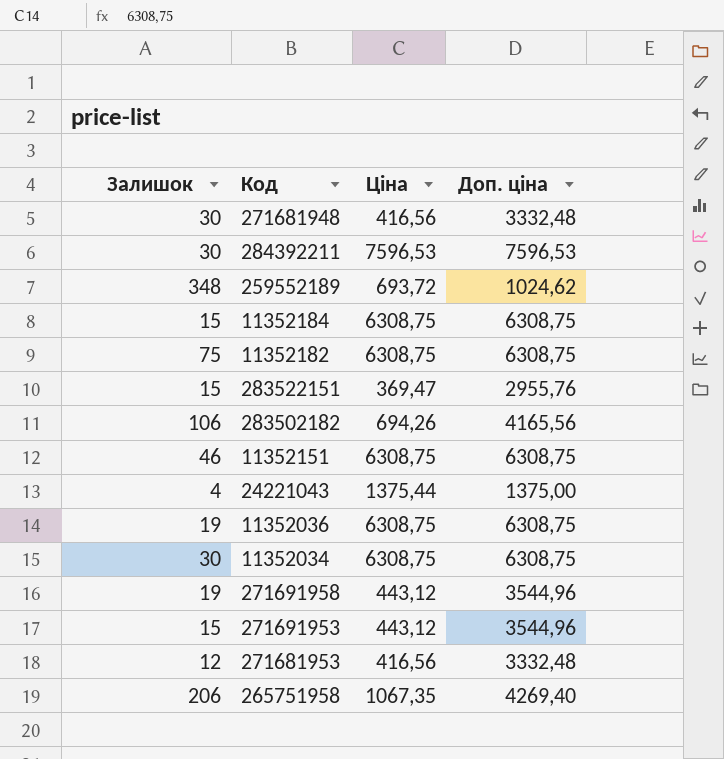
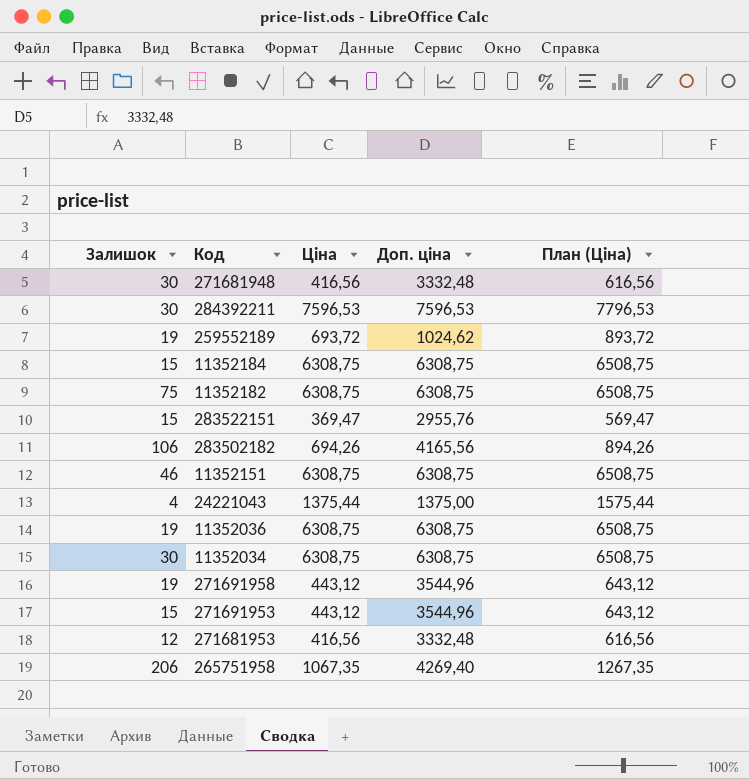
column План (Ціна) | formula: none -> [Ціна] + 200
259552189 | Залишок: 348 -> 19

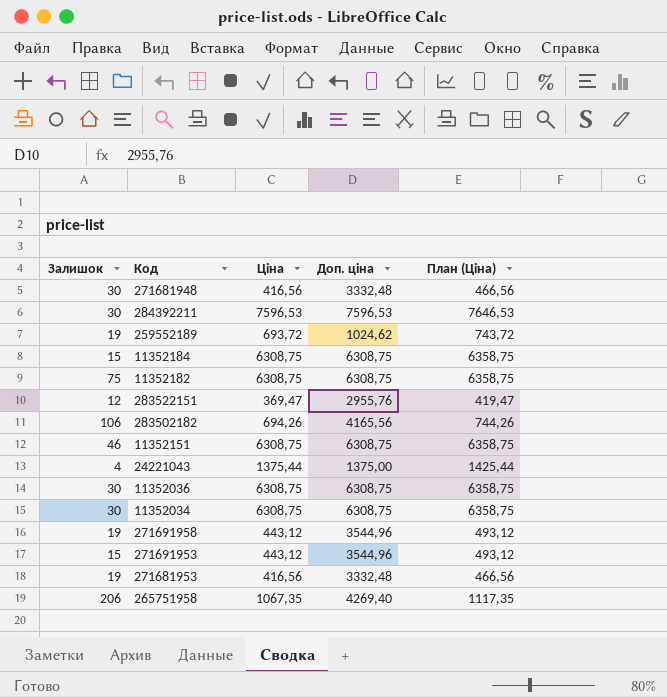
column План (Ціна) | formula: [Ціна] + 200 -> [Ціна] + 50
283522151 | Залишок: 15 -> 12
11352036 | Залишок: 19 -> 30
271681953 | Залишок: 12 -> 19

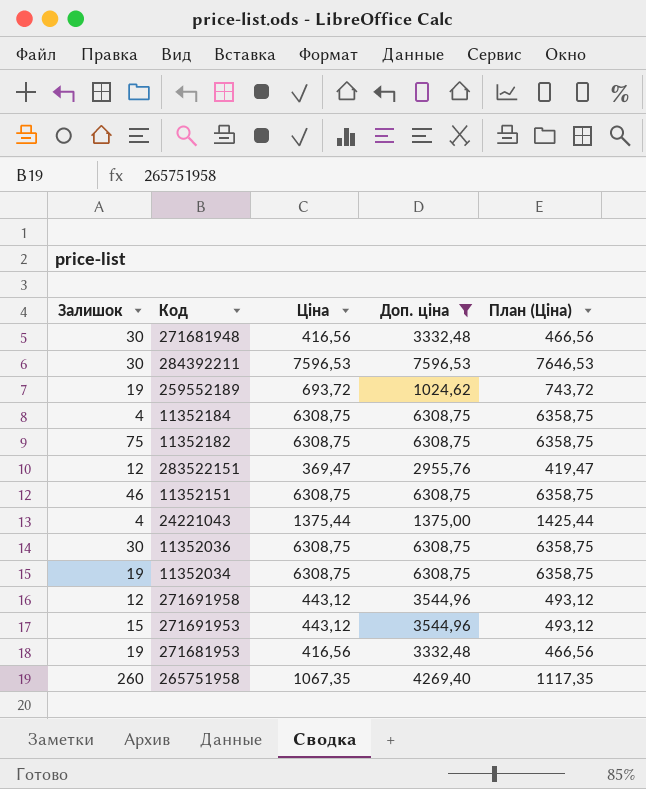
filter: none -> Доп. ціна != 4165,56
11352184 | Залишок: 15 -> 4
11352034 | Залишок: 30 -> 19
271691958 | Залишок: 19 -> 12
265751958 | Залишок: 206 -> 260

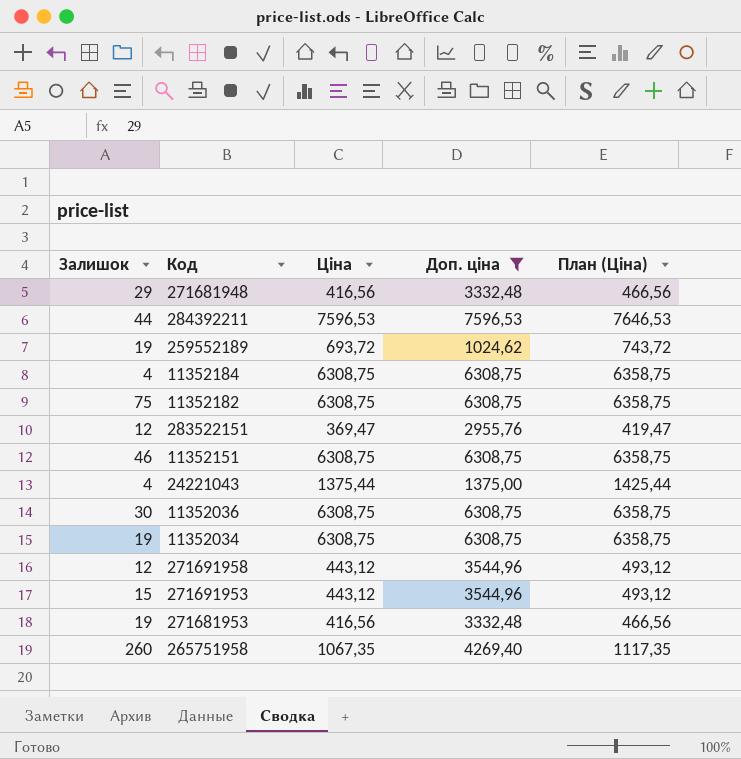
271681948 | Залишок: 30 -> 29
284392211 | Залишок: 30 -> 44

